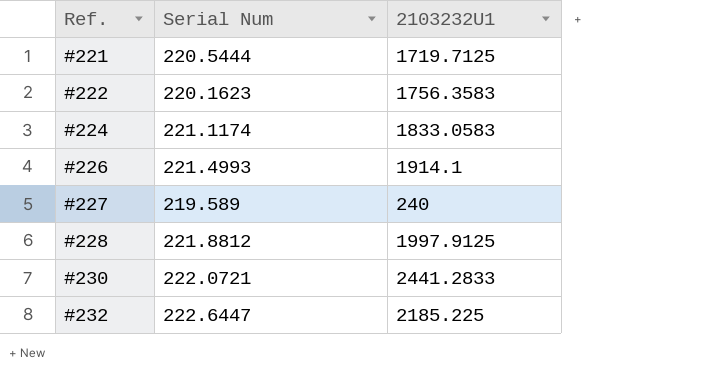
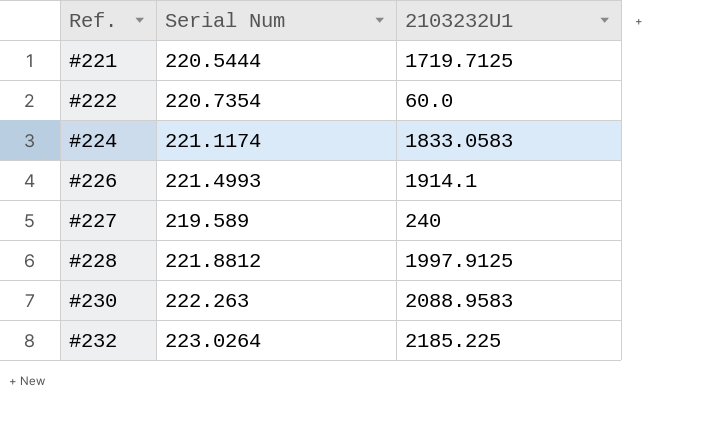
#222 | Serial Num: 220.1623 -> 220.7354
#222 | 2103232U1: 1756.3583 -> 60.0
#230 | Serial Num: 222.0721 -> 222.263
#230 | 2103232U1: 2441.2833 -> 2088.9583
#232 | Serial Num: 222.6447 -> 223.0264

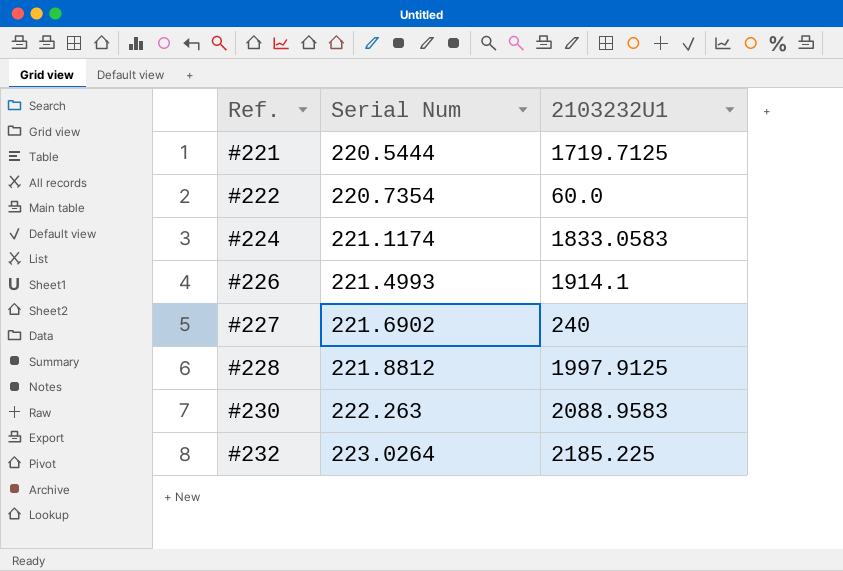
#227 | Serial Num: 219.589 -> 221.6902

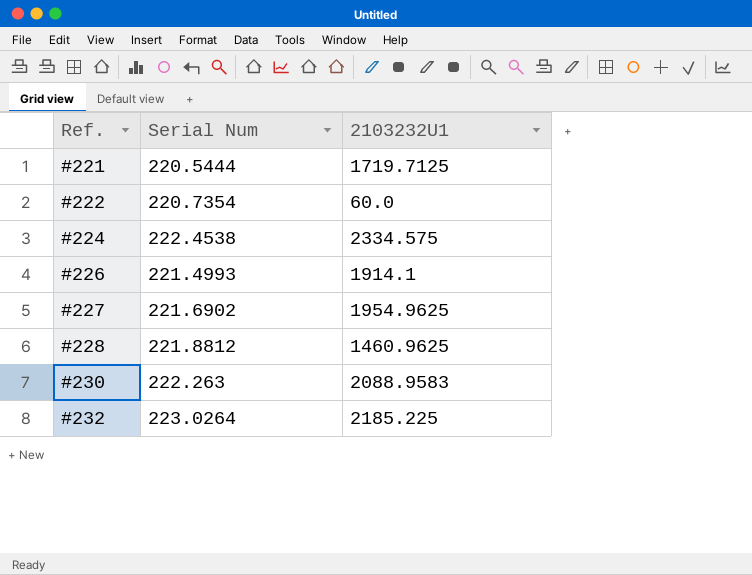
#224 | Serial Num: 221.1174 -> 222.4538
#224 | 2103232U1: 1833.0583 -> 2334.575
#227 | 2103232U1: 240 -> 1954.9625
#228 | 2103232U1: 1997.9125 -> 1460.9625

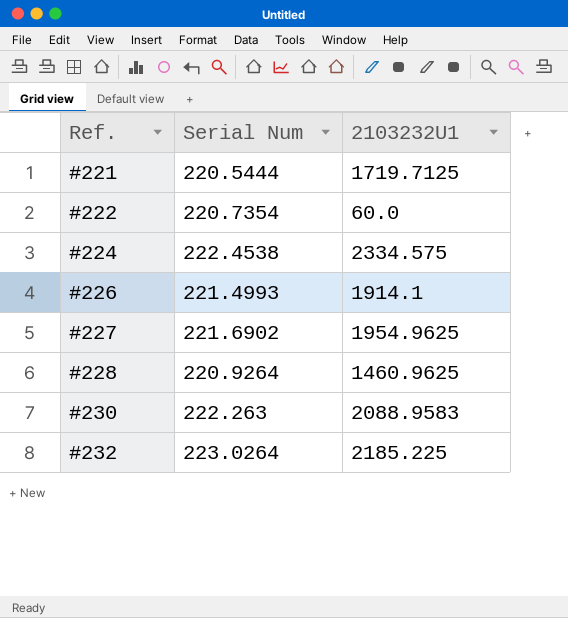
#228 | Serial Num: 221.8812 -> 220.9264

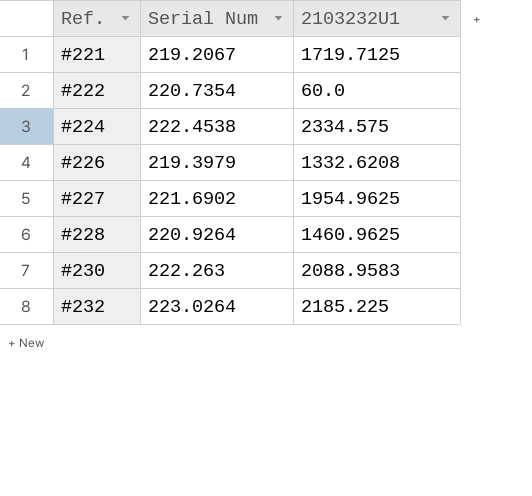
#221 | Serial Num: 220.5444 -> 219.2067
#226 | Serial Num: 221.4993 -> 219.3979
#226 | 2103232U1: 1914.1 -> 1332.6208

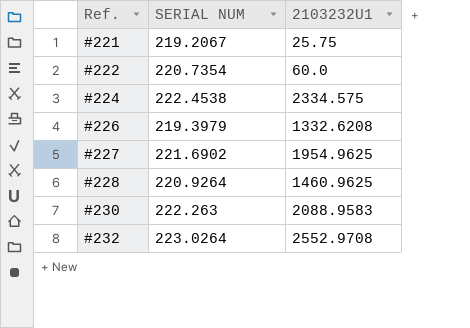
column name: Serial Num -> SERIAL NUM
#221 | 2103232U1: 1719.7125 -> 25.75
#232 | 2103232U1: 2185.225 -> 2552.9708

